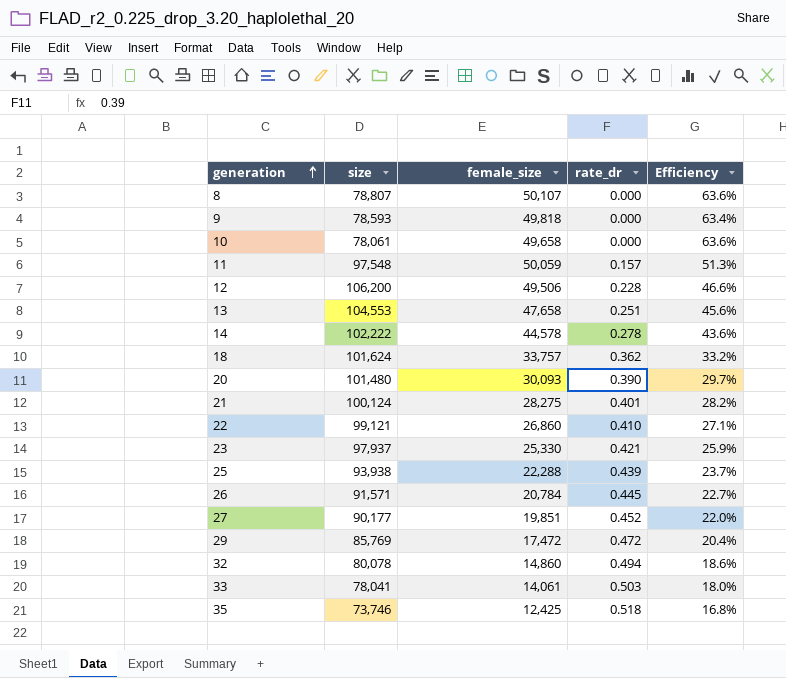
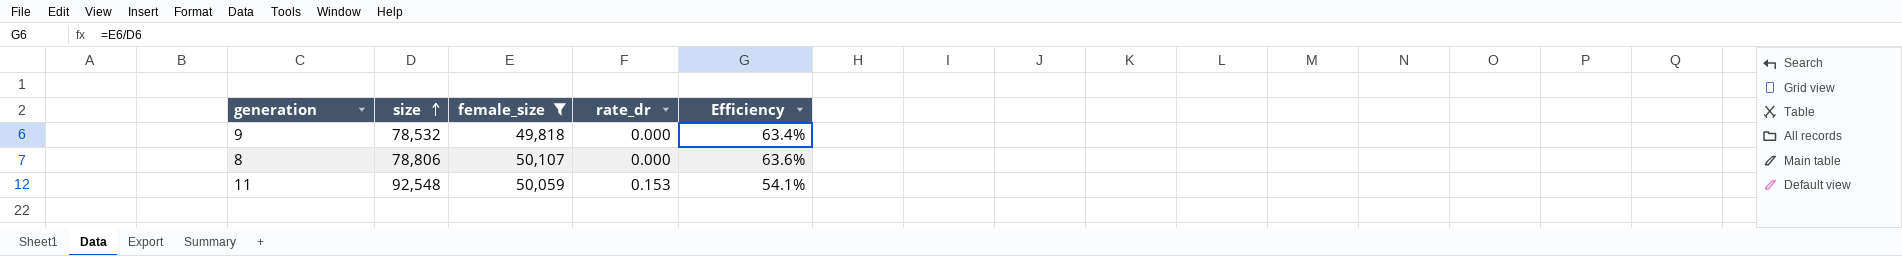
filter: none -> female_size >= 49,818
row order: generation ascending -> size ascending
9 | size: 78,593 -> 78,532
8 | size: 78,807 -> 78,806
11 | size: 97,548 -> 92,548
11 | rate_dr: 0.157 -> 0.153
11 | Efficiency: 51.3% -> 54.1%

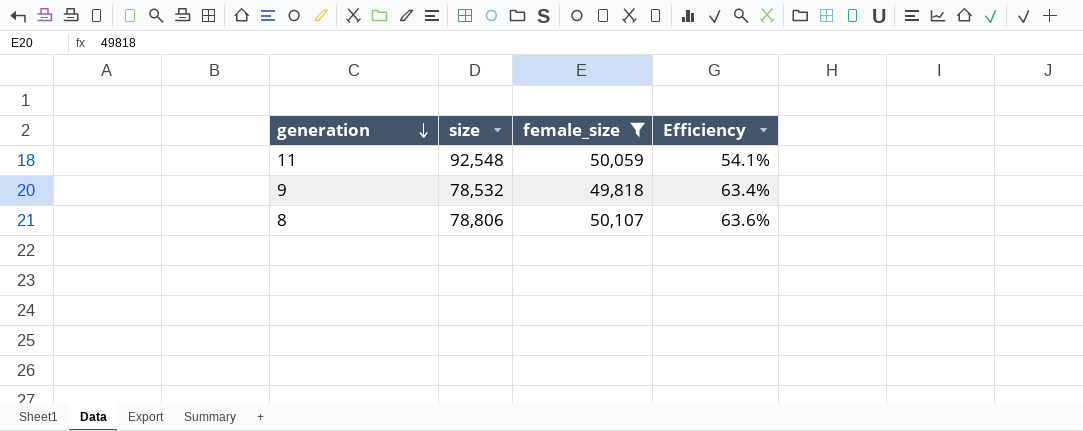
row order: size ascending -> generation descending
column rate_dr | position: 4 -> none

